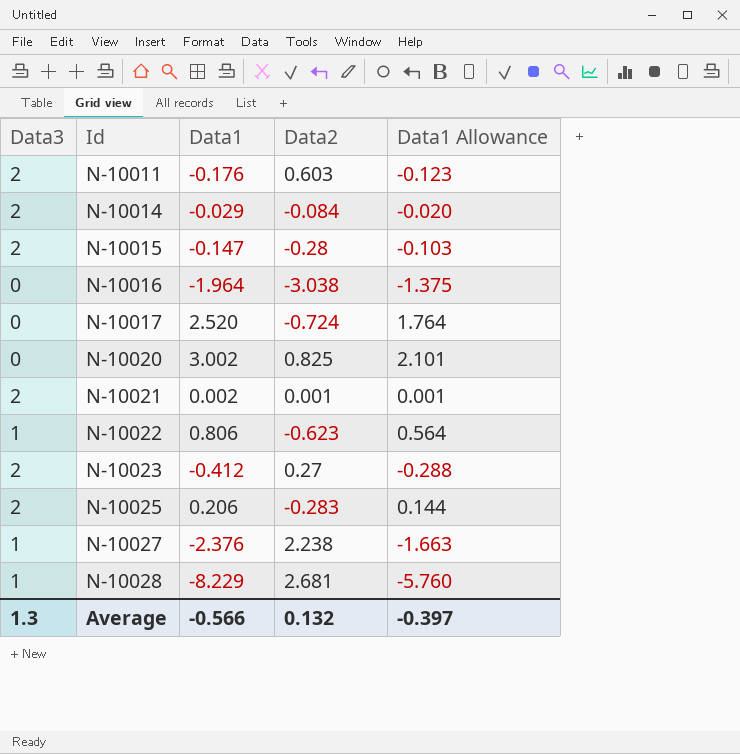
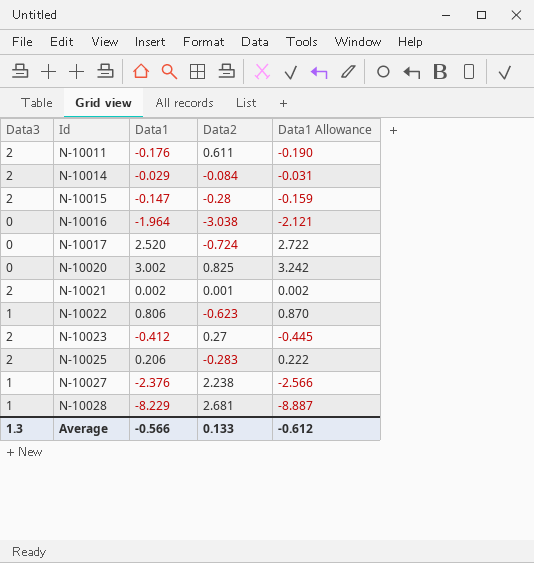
column Data1 Allowance | formula: [Data1] * 0.7 -> [Data1] * 1.08
N-10011 | Data2: 0.603 -> 0.611
Average | Data2: 0.132 -> 0.133
Average | Data1 Allowance: -0.397 -> -0.612

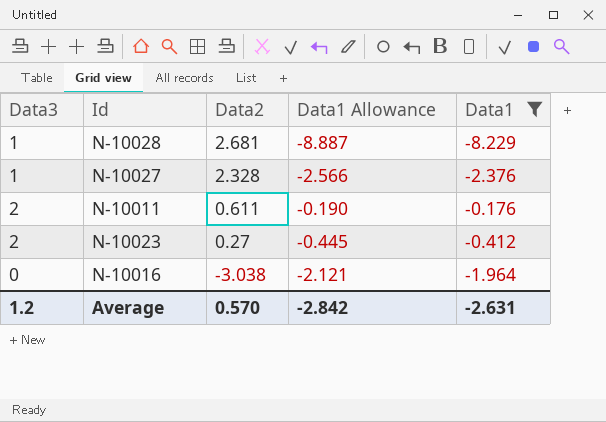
filter: none -> Data1 <= -0.176
row order: Id ascending -> Data2 descending
column Data1 | position: 3 -> 5
N-10027 | Data2: 2.238 -> 2.328
Average | Data3: 1.3 -> 1.2
Average | Data2: 0.133 -> 0.570
Average | Data1 Allowance: -0.612 -> -2.842
Average | Data1: -0.566 -> -2.631

